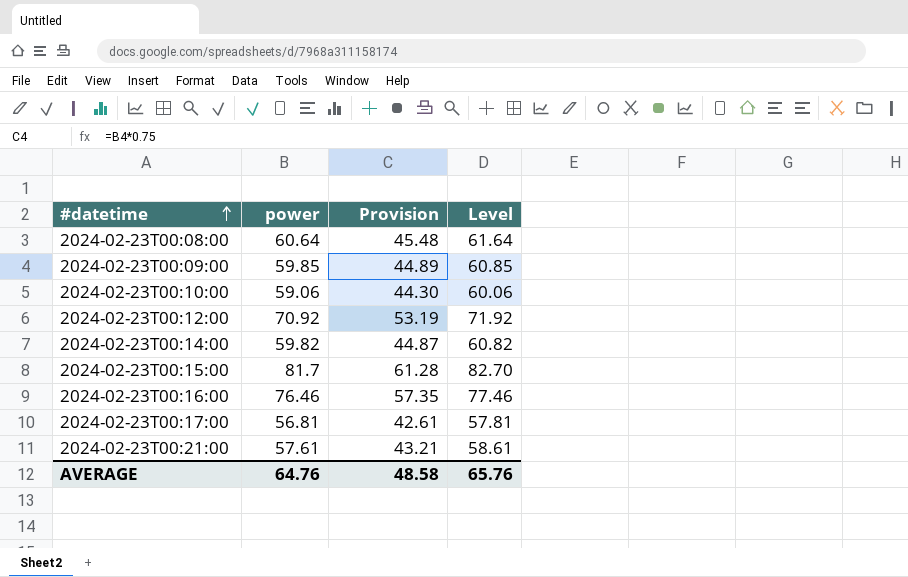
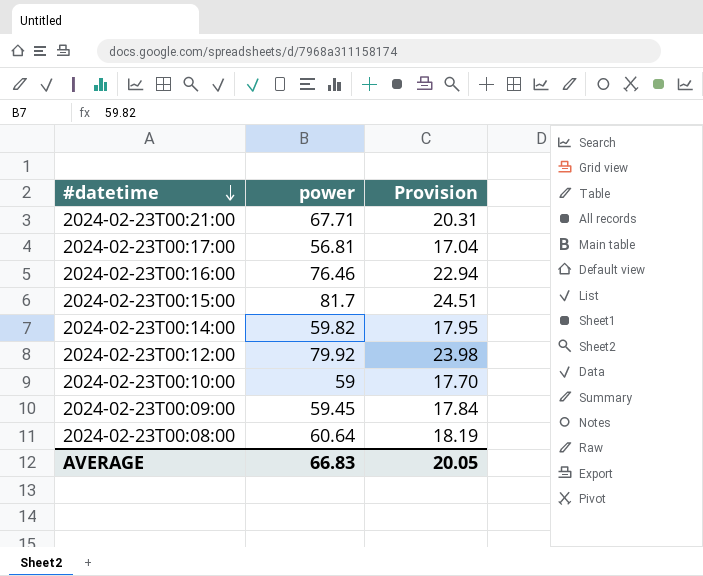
row order: #datetime ascending -> #datetime descending
column Level | formula: [power] + 1 -> none
column Provision | formula: [power] * 0.75 -> [power] * 0.3
2024-02-23T00:21:00 | power: 57.61 -> 67.71
2024-02-23T00:12:00 | power: 70.92 -> 79.92
2024-02-23T00:10:00 | power: 59.06 -> 59
2024-02-23T00:09:00 | power: 59.85 -> 59.45
AVERAGE | power: 64.76 -> 66.83
AVERAGE | Provision: 48.58 -> 20.05

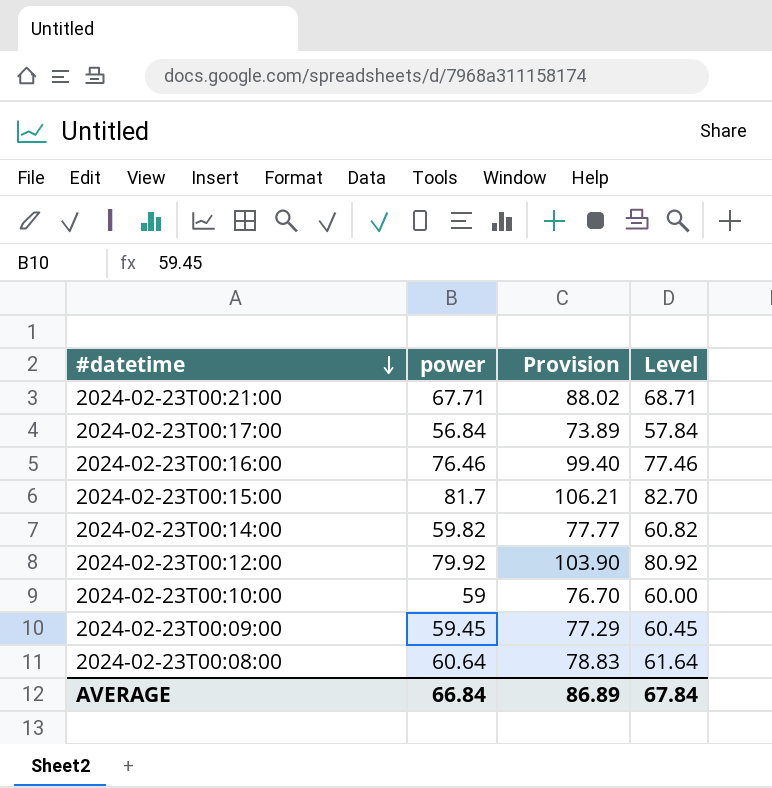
column Provision | formula: [power] * 0.3 -> [power] * 1.3
column Level | formula: none -> [power] + 1
2024-02-23T00:17:00 | power: 56.81 -> 56.84
AVERAGE | power: 66.83 -> 66.84
AVERAGE | Provision: 20.05 -> 86.89

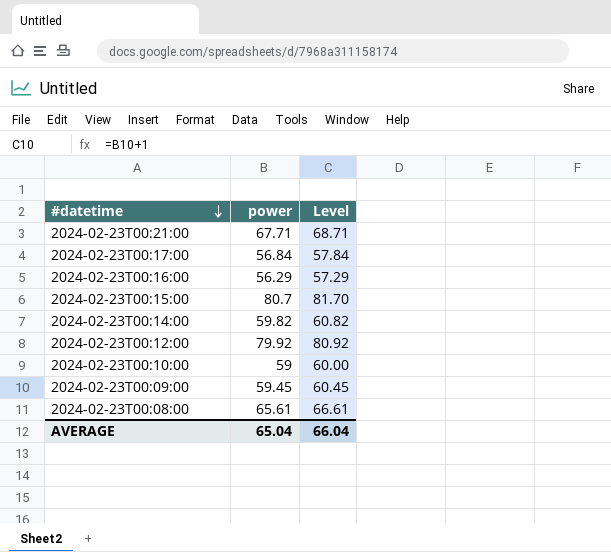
column Provision | formula: [power] * 1.3 -> none
2024-02-23T00:16:00 | power: 76.46 -> 56.29
2024-02-23T00:16:00 | Level: 77.46 -> 57.29
2024-02-23T00:15:00 | power: 81.7 -> 80.7
2024-02-23T00:15:00 | Level: 82.70 -> 81.70
2024-02-23T00:08:00 | power: 60.64 -> 65.61
2024-02-23T00:08:00 | Level: 61.64 -> 66.61
AVERAGE | power: 66.84 -> 65.04
AVERAGE | Level: 67.84 -> 66.04

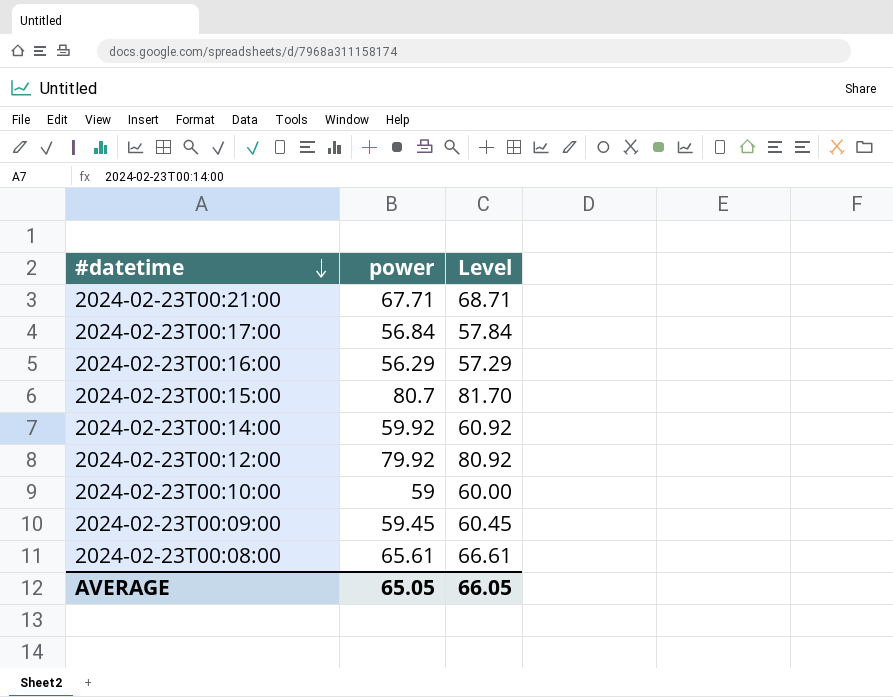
2024-02-23T00:14:00 | power: 59.82 -> 59.92
2024-02-23T00:14:00 | Level: 60.82 -> 60.92
AVERAGE | power: 65.04 -> 65.05
AVERAGE | Level: 66.04 -> 66.05

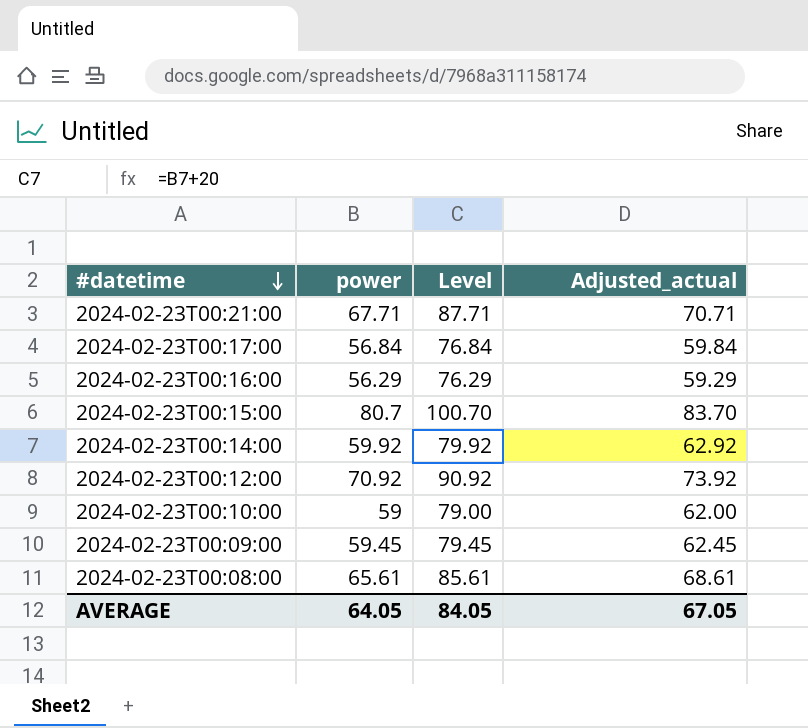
column Level | formula: [power] + 1 -> [power] + 20
column Adjusted_actual | formula: none -> [power] + 3
2024-02-23T00:12:00 | power: 79.92 -> 70.92
AVERAGE | power: 65.05 -> 64.05
AVERAGE | Level: 66.05 -> 84.05

